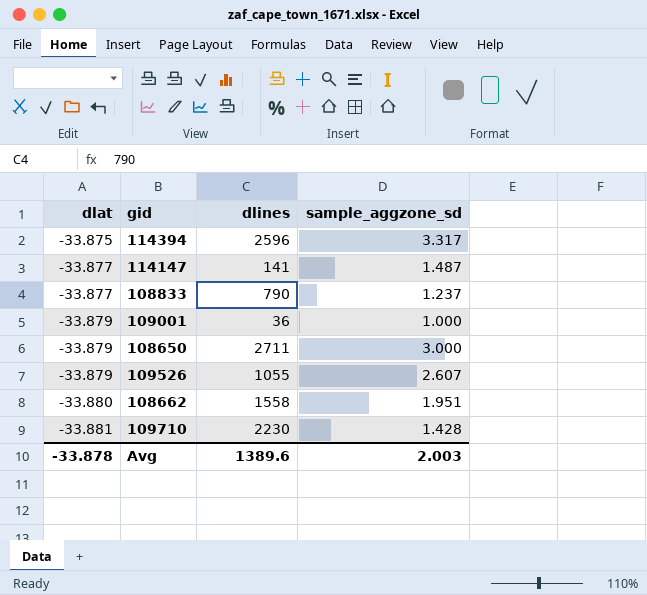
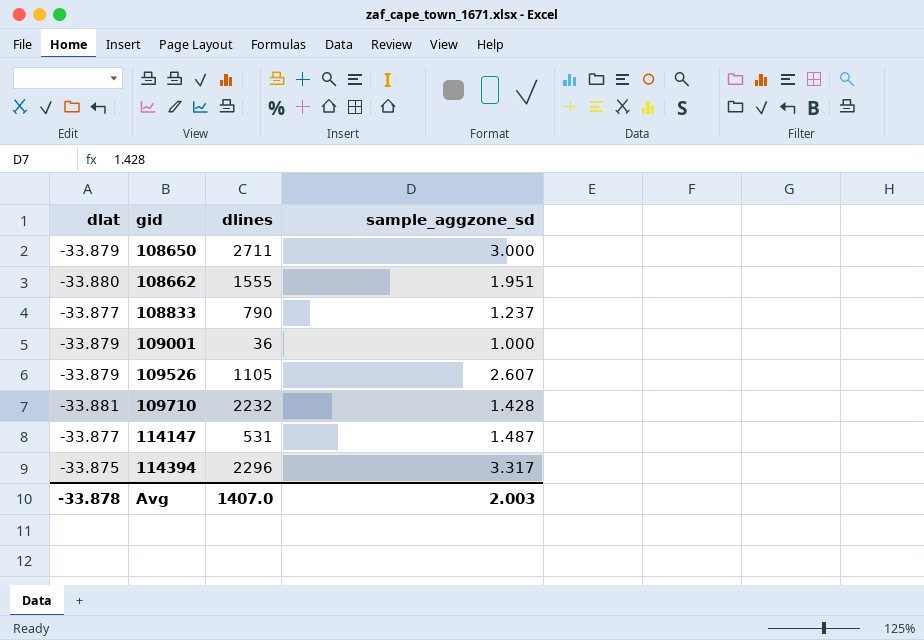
row order: dlat descending -> gid ascending
108662 | dlines: 1558 -> 1555
109526 | dlines: 1055 -> 1105
109710 | dlines: 2230 -> 2232
114147 | dlines: 141 -> 531
114394 | dlines: 2596 -> 2296
Avg | dlines: 1389.6 -> 1407.0

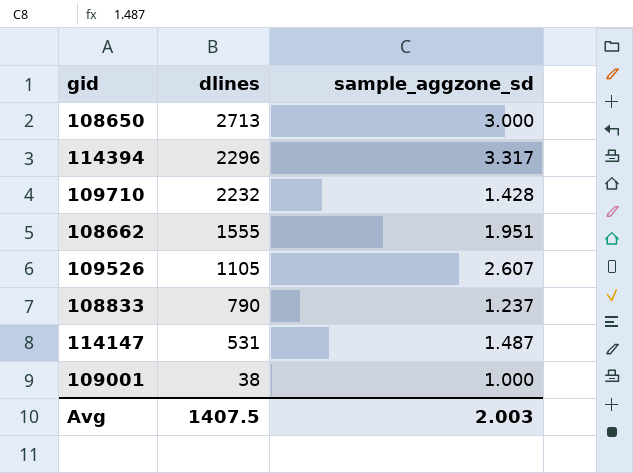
row order: gid ascending -> dlines descending
column dlat | position: 1 -> none
108650 | dlines: 2711 -> 2713
109001 | dlines: 36 -> 38
Avg | dlines: 1407.0 -> 1407.5

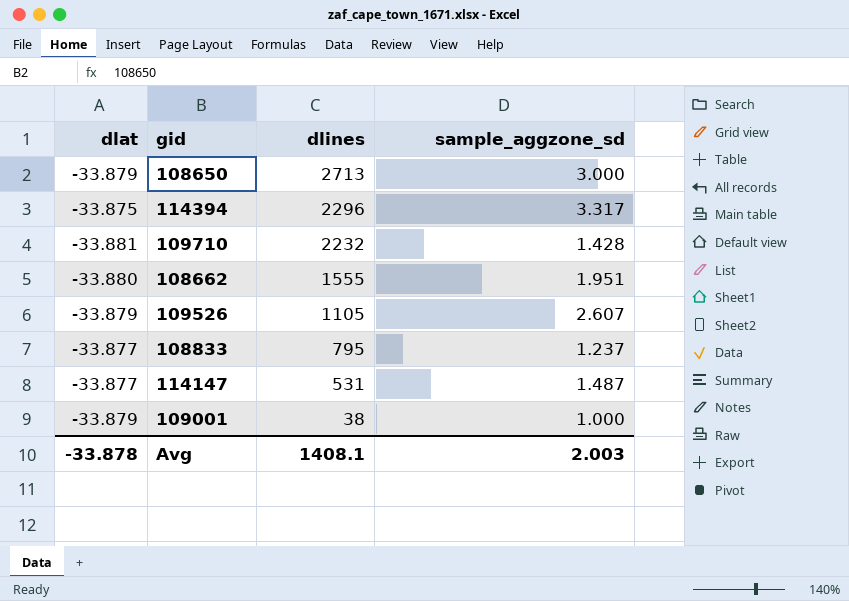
column dlat | position: none -> 1
108833 | dlines: 790 -> 795
Avg | dlines: 1407.5 -> 1408.1

